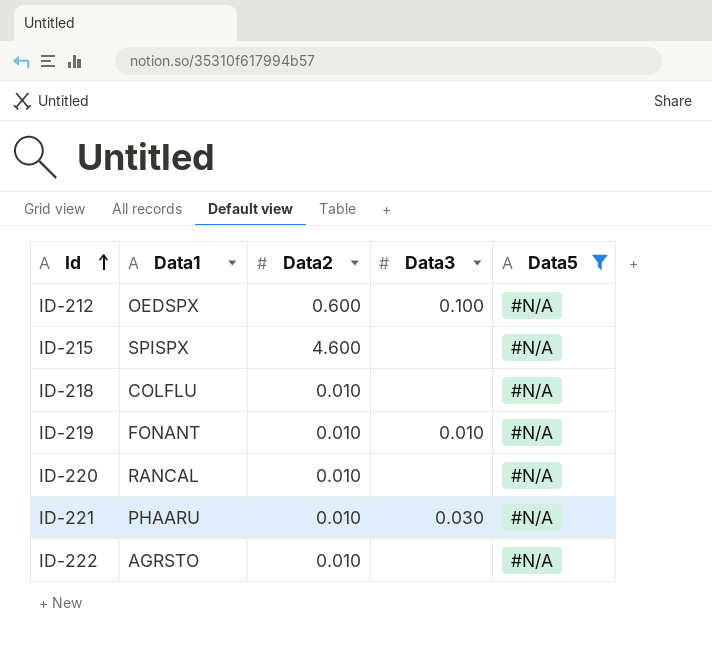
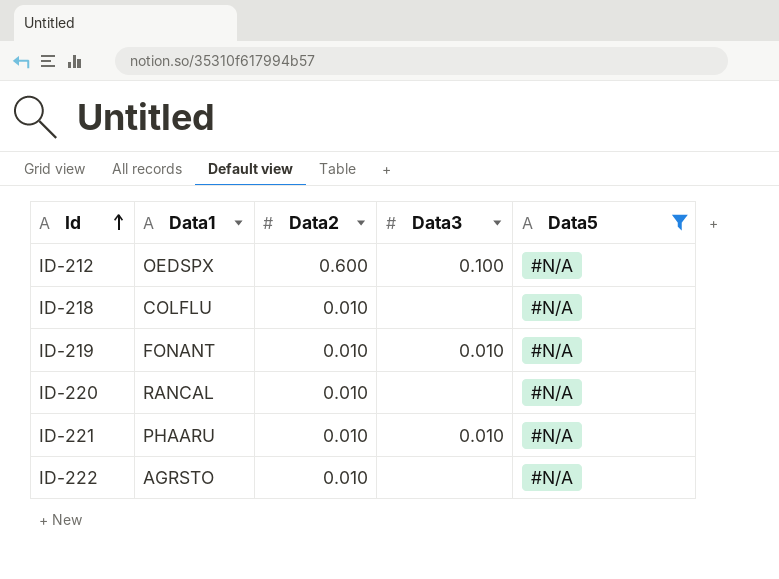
row ID-215: SPISPX | 4.600 | none | #N/A -> none
ID-221 | Data3: 0.030 -> 0.010

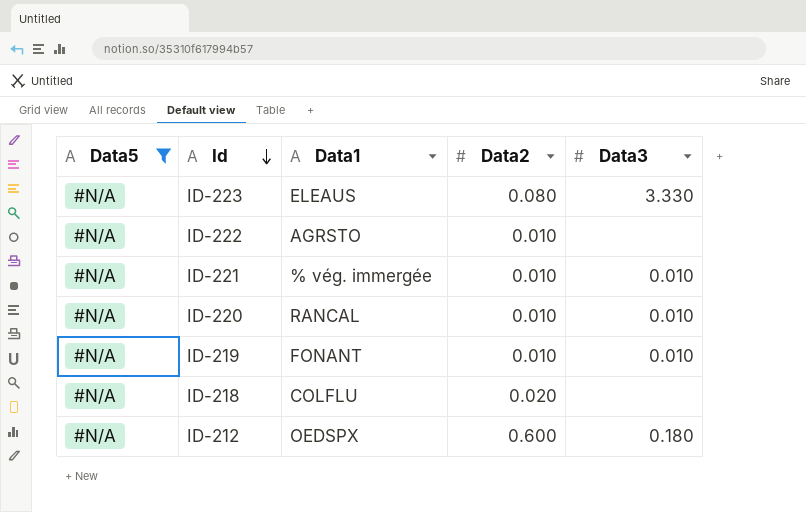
row order: Id ascending -> Id descending
column Data5 | position: 5 -> 1
row ID-223: none -> #N/A | ELEAUS | 0.080 | 3.330
ID-221 | Data1: PHAARU -> % vég. immergée
ID-220 | Data3: none -> 0.010
ID-218 | Data2: 0.010 -> 0.020
ID-212 | Data3: 0.100 -> 0.180

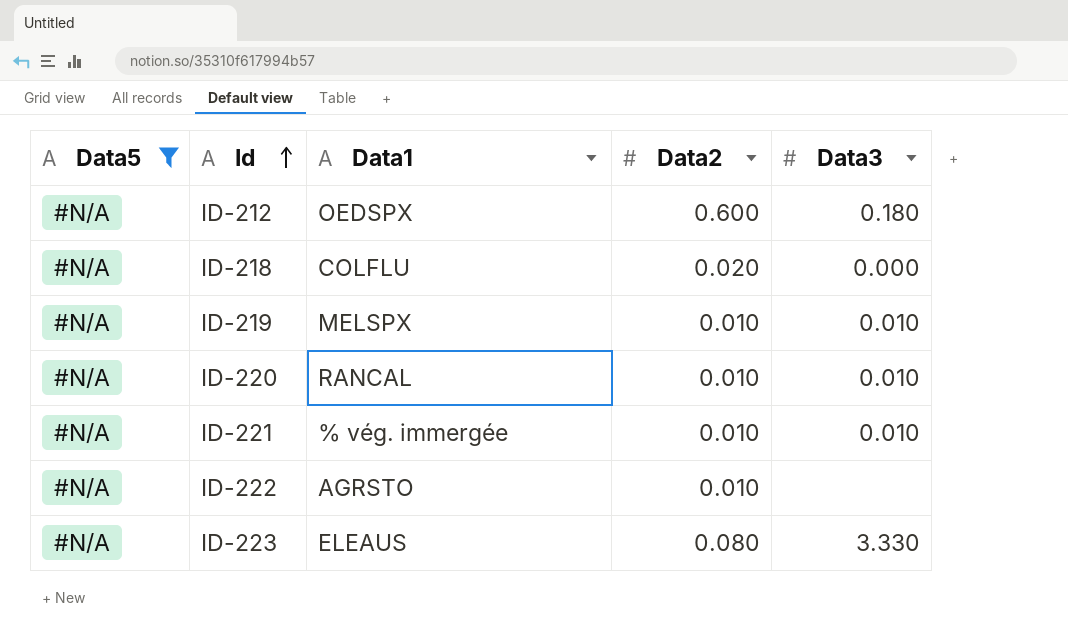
row order: Id descending -> Id ascending
ID-218 | Data3: none -> 0.000
ID-219 | Data1: FONANT -> MELSPX

